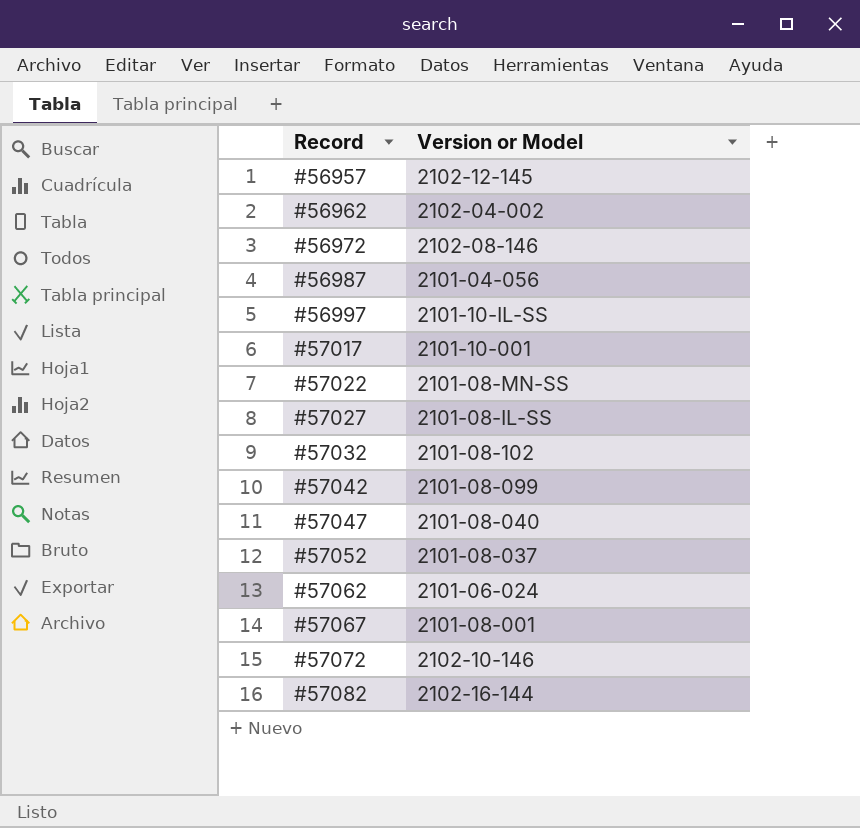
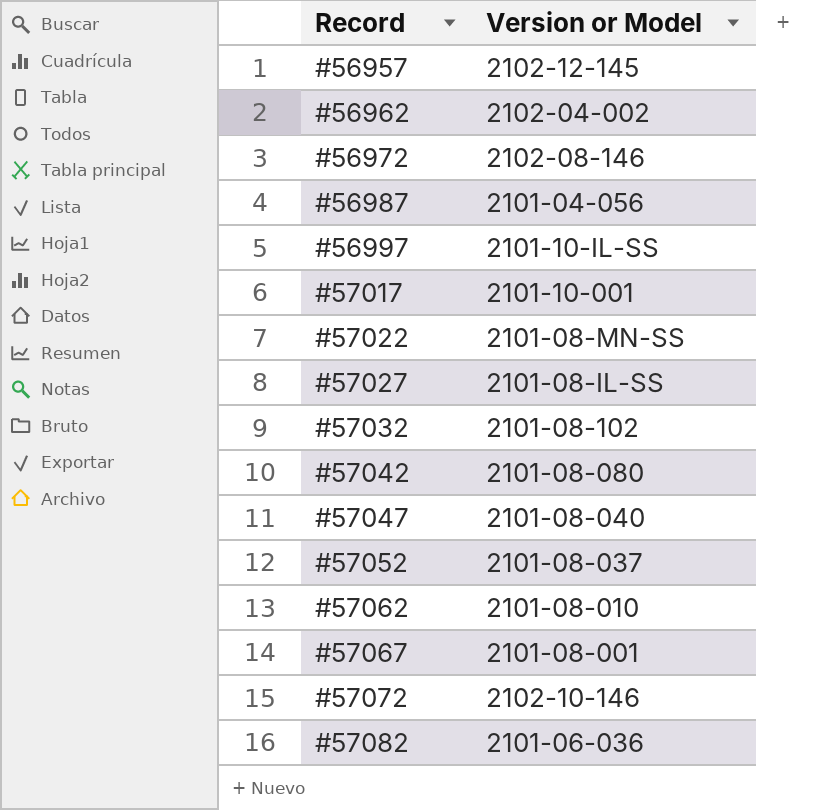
#57042 | Version or Model: 2101-08-099 -> 2101-08-080
#57062 | Version or Model: 2101-06-024 -> 2101-08-010
#57082 | Version or Model: 2102-16-144 -> 2101-06-036

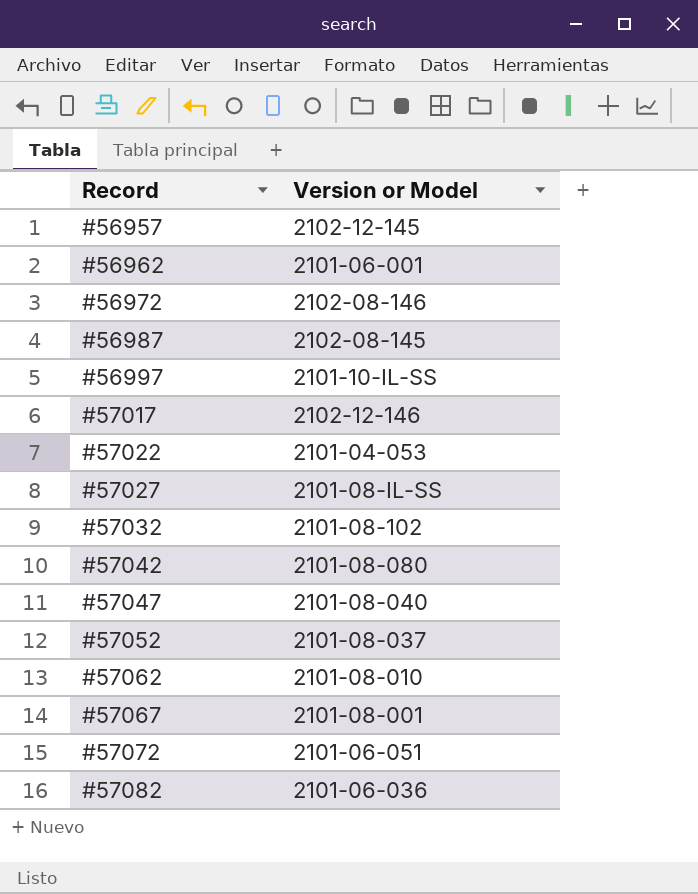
#56962 | Version or Model: 2102-04-002 -> 2101-06-001
#56987 | Version or Model: 2101-04-056 -> 2102-08-145
#57017 | Version or Model: 2101-10-001 -> 2102-12-146
#57022 | Version or Model: 2101-08-MN-SS -> 2101-04-053
#57072 | Version or Model: 2102-10-146 -> 2101-06-051

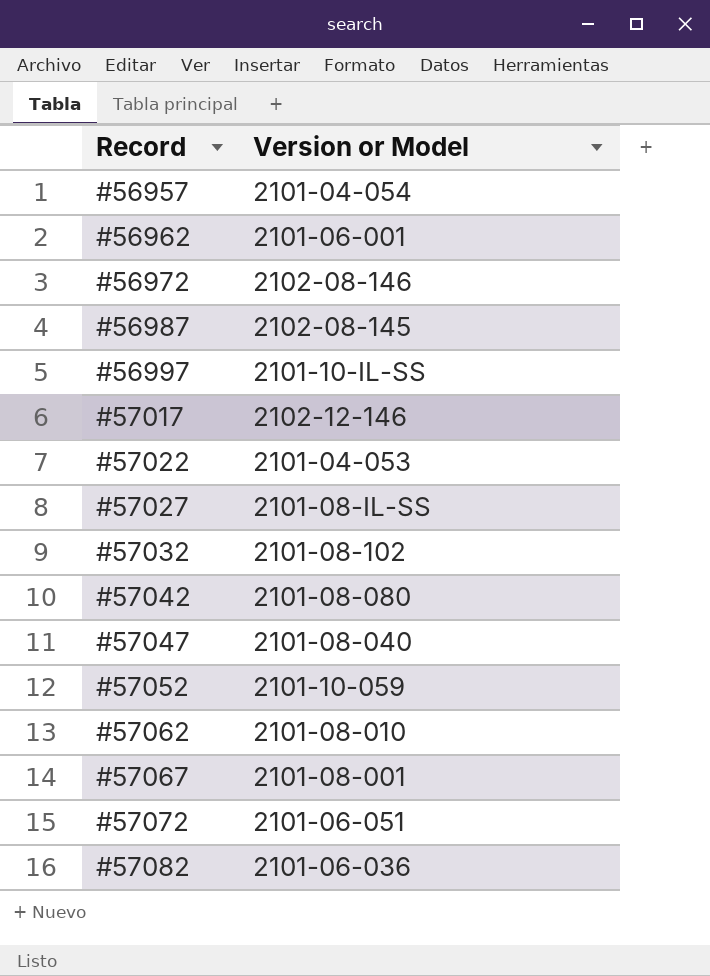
#56957 | Version or Model: 2102-12-145 -> 2101-04-054
#57052 | Version or Model: 2101-08-037 -> 2101-10-059

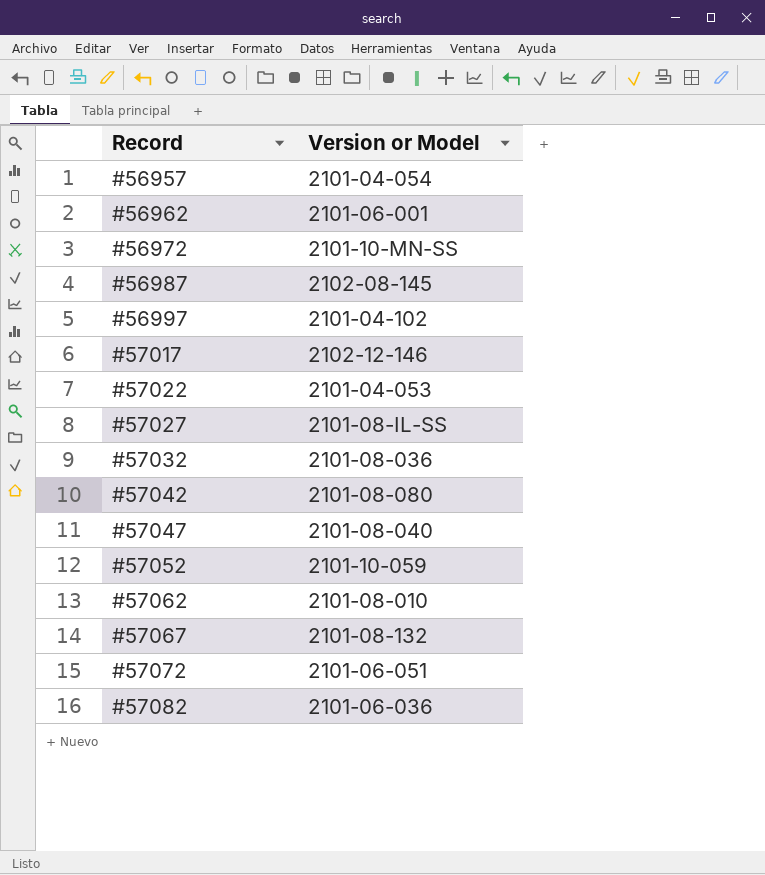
#56972 | Version or Model: 2102-08-146 -> 2101-10-MN-SS
#56997 | Version or Model: 2101-10-IL-SS -> 2101-04-102
#57032 | Version or Model: 2101-08-102 -> 2101-08-036
#57067 | Version or Model: 2101-08-001 -> 2101-08-132

